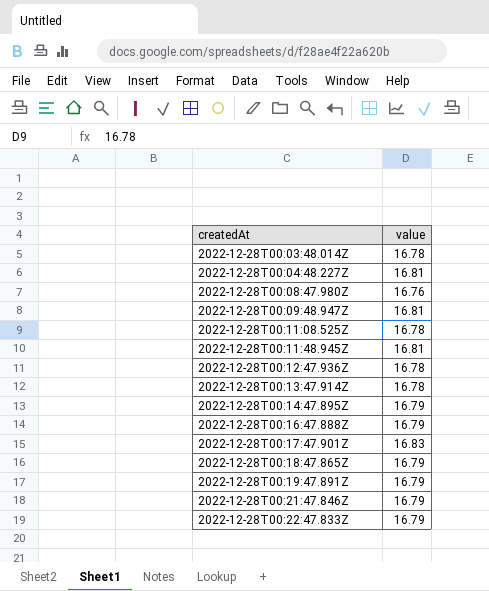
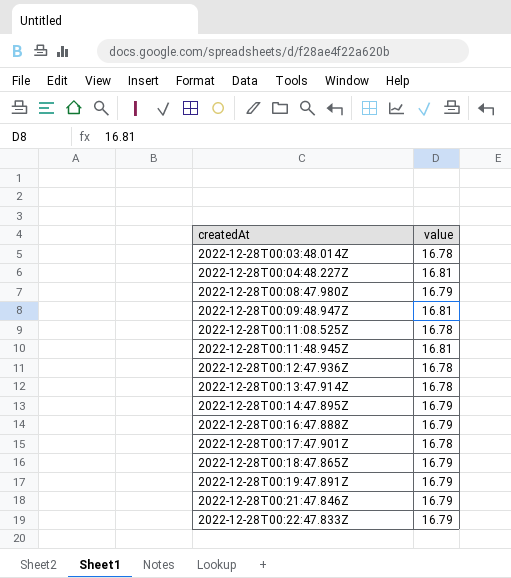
2022-12-28T00:08:47.980Z | value: 16.76 -> 16.79
2022-12-28T00:17:47.901Z | value: 16.83 -> 16.78

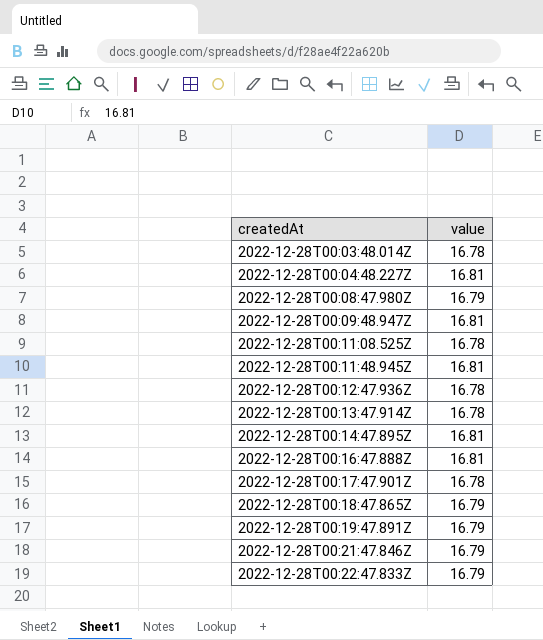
2022-12-28T00:14:47.895Z | value: 16.79 -> 16.81
2022-12-28T00:16:47.888Z | value: 16.79 -> 16.81

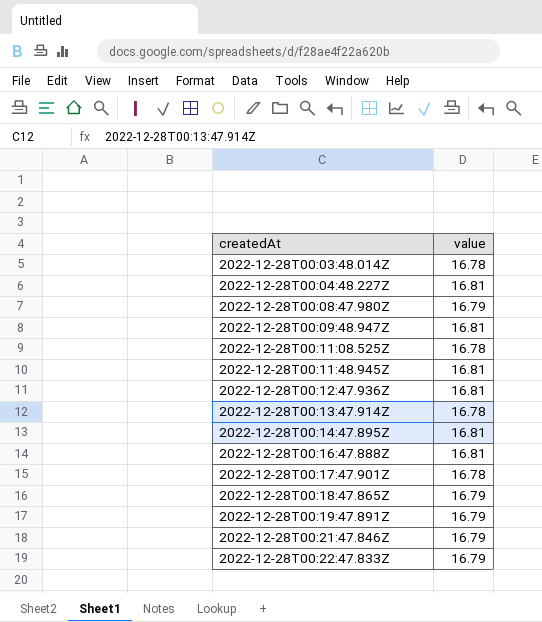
2022-12-28T00:12:47.936Z | value: 16.78 -> 16.81

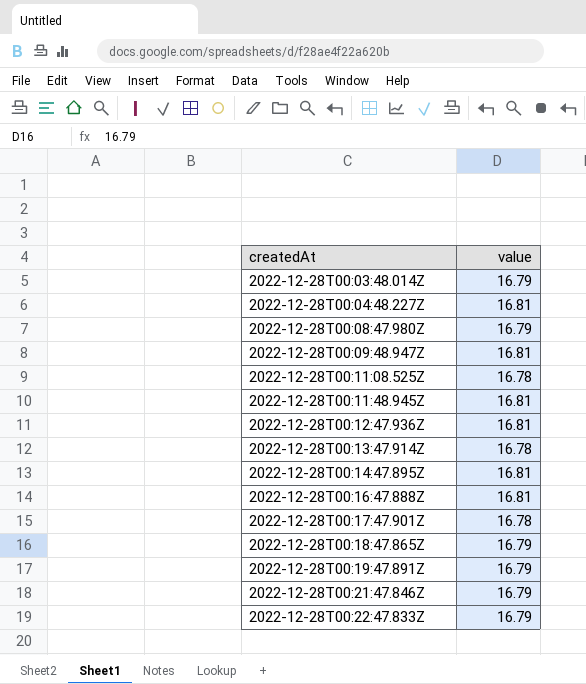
2022-12-28T00:03:48.014Z | value: 16.78 -> 16.79

